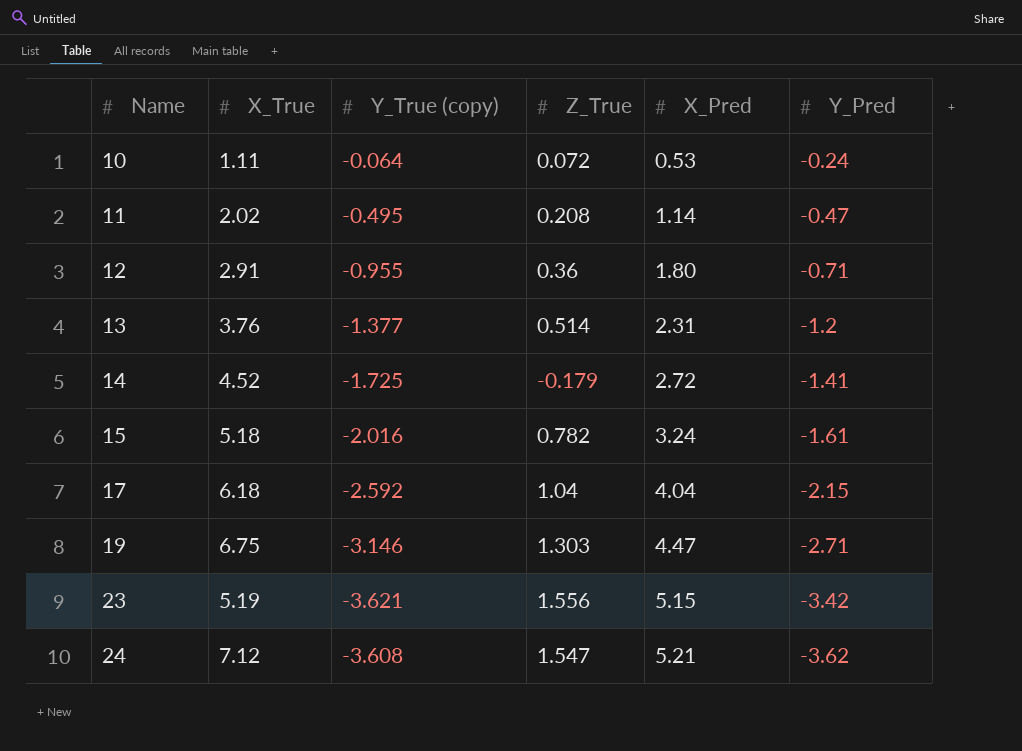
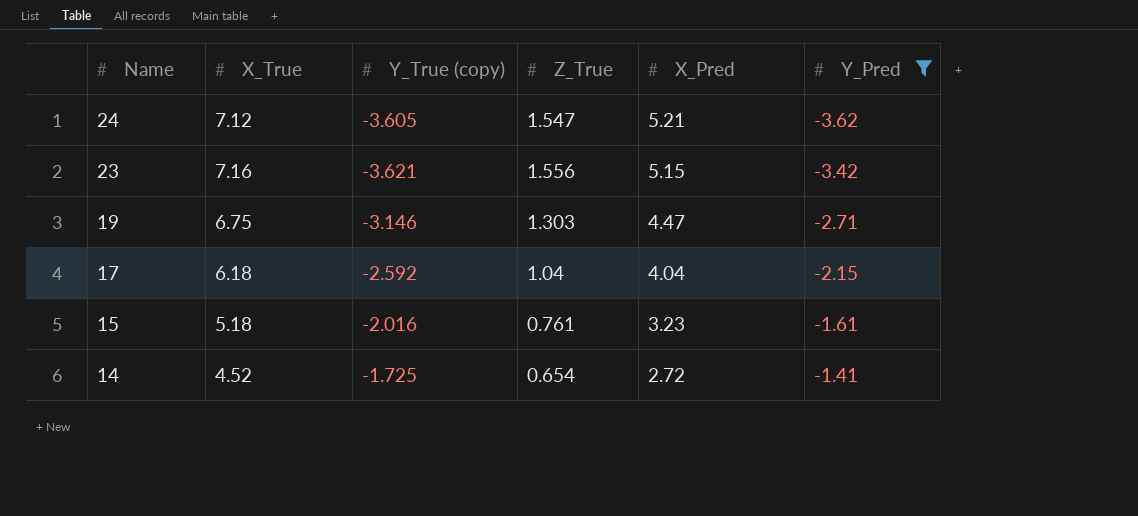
filter: none -> Y_Pred <= -1.41
row order: Name ascending -> Name descending
24 | Y_True (copy): -3.608 -> -3.605
23 | X_True: 5.19 -> 7.16
15 | Z_True: 0.782 -> 0.761
15 | X_Pred: 3.24 -> 3.23
14 | Z_True: -0.179 -> 0.654

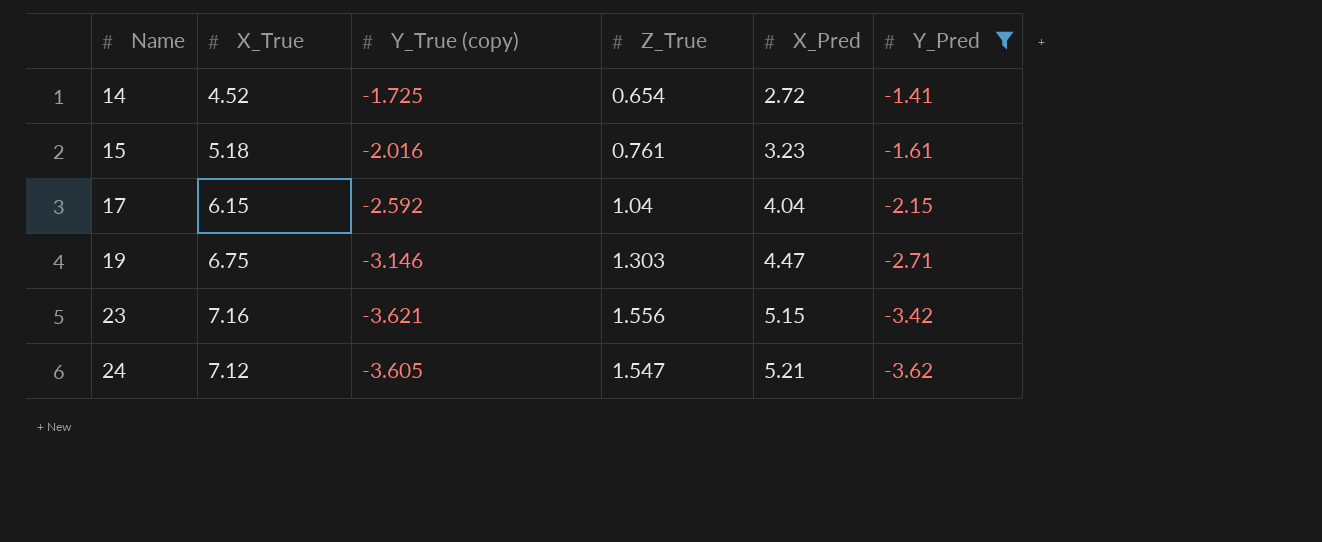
row order: Name descending -> Name ascending
17 | X_True: 6.18 -> 6.15

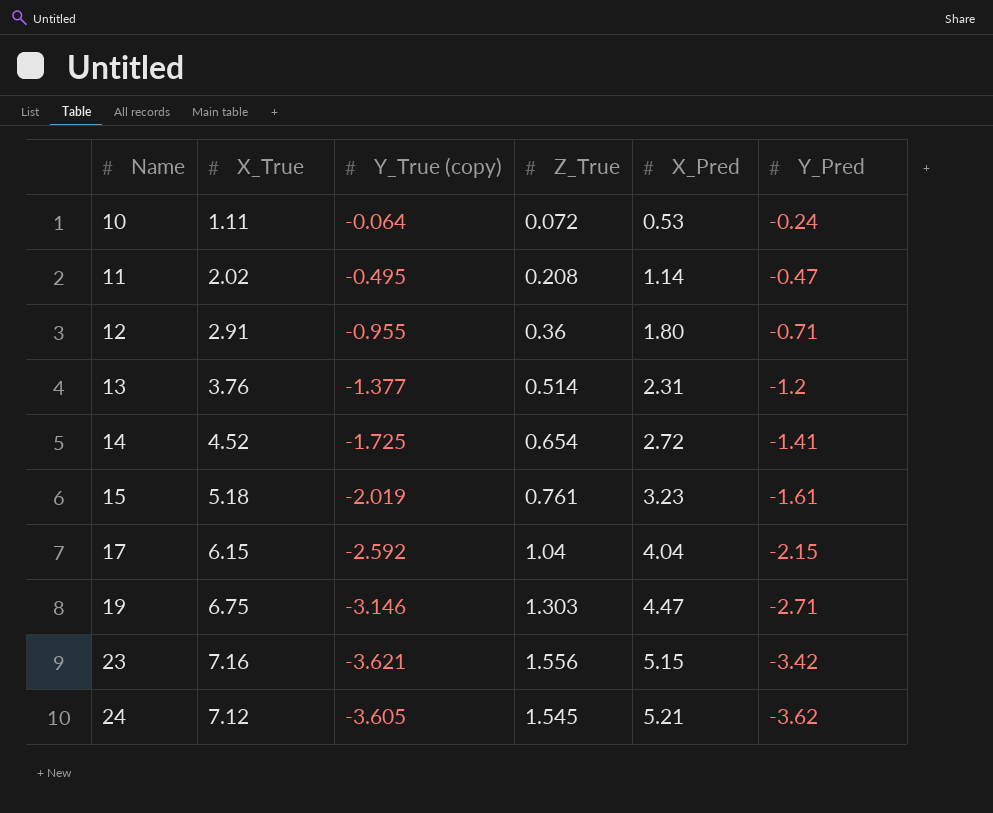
filter: Y_Pred <= -1.41 -> none
15 | Y_True (copy): -2.016 -> -2.019
24 | Z_True: 1.547 -> 1.545

